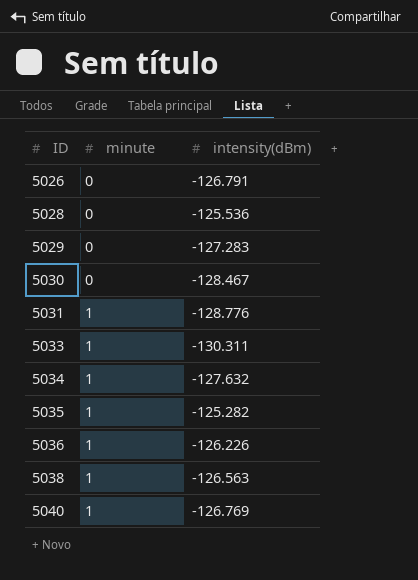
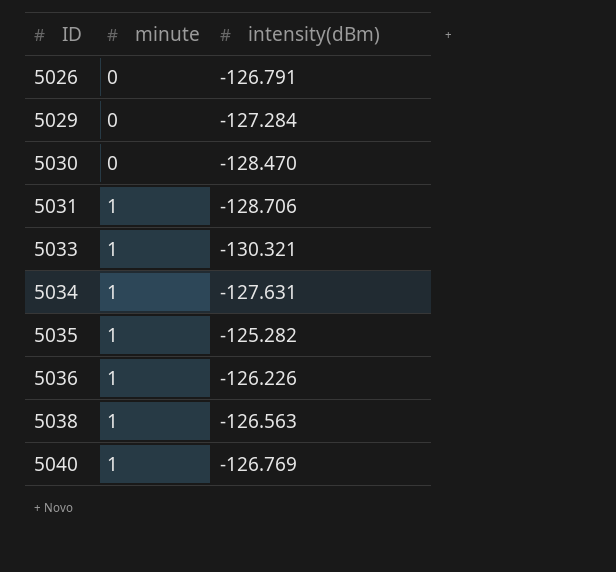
row 5028: 0 | -125.536 -> none
5029 | intensity(dBm): -127.283 -> -127.284
5030 | intensity(dBm): -128.467 -> -128.470
5031 | intensity(dBm): -128.776 -> -128.706
5033 | intensity(dBm): -130.311 -> -130.321
5034 | intensity(dBm): -127.632 -> -127.631

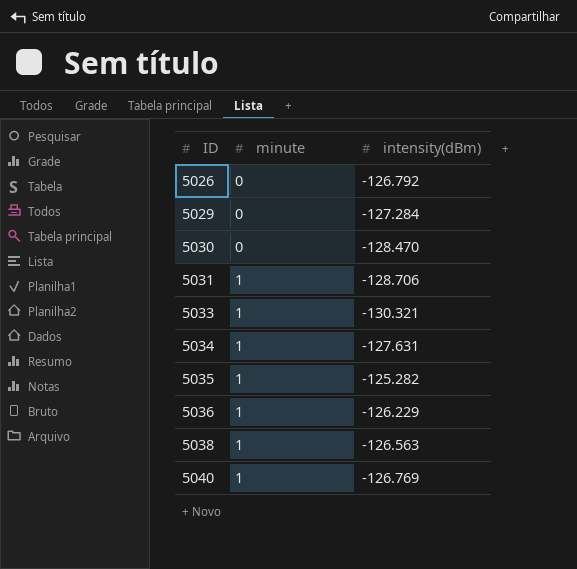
5026 | intensity(dBm): -126.791 -> -126.792
5036 | intensity(dBm): -126.226 -> -126.229

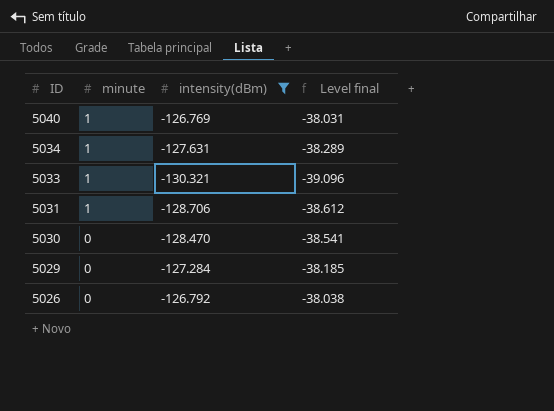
filter: none -> intensity(dBm) <= -126.769
row order: ID ascending -> ID descending
column Level final | formula: none -> [intensity(dBm)] * 0.3

